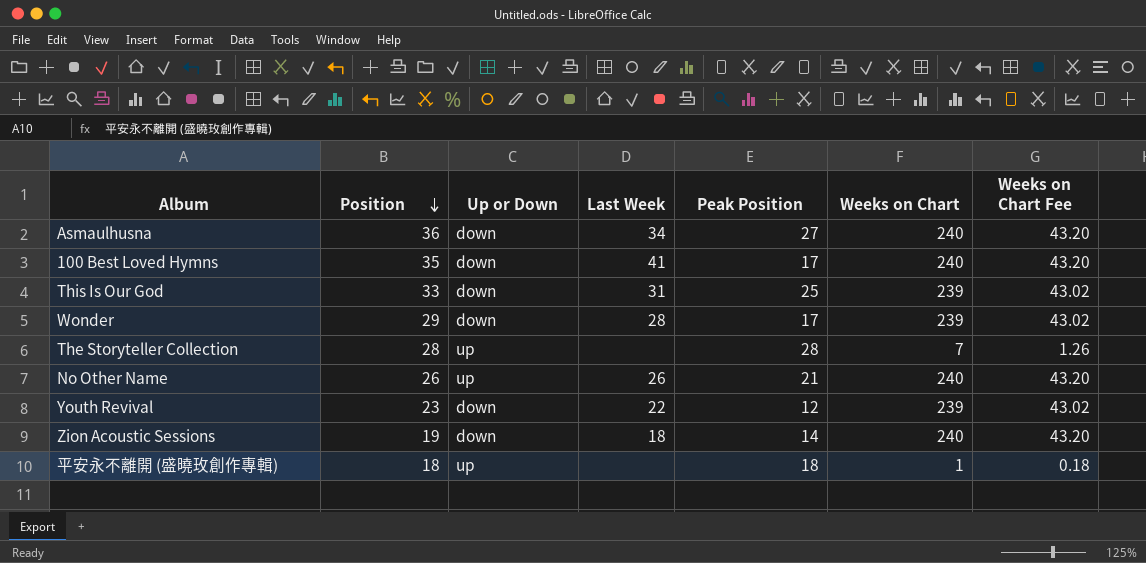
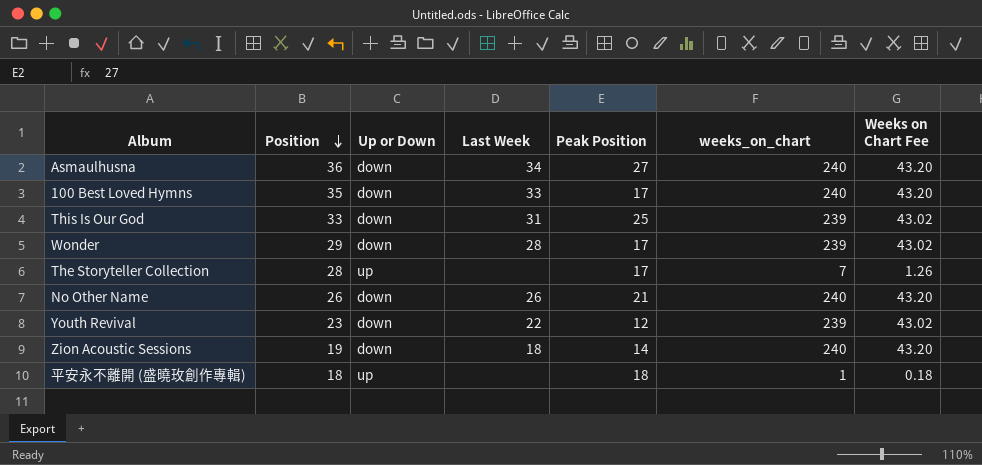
column name: Weeks on Chart -> weeks_on_chart
100 Best Loved Hymns | Last Week: 41 -> 33
The Storyteller Collection | Peak Position: 28 -> 17
No Other Name | Up or Down: up -> down

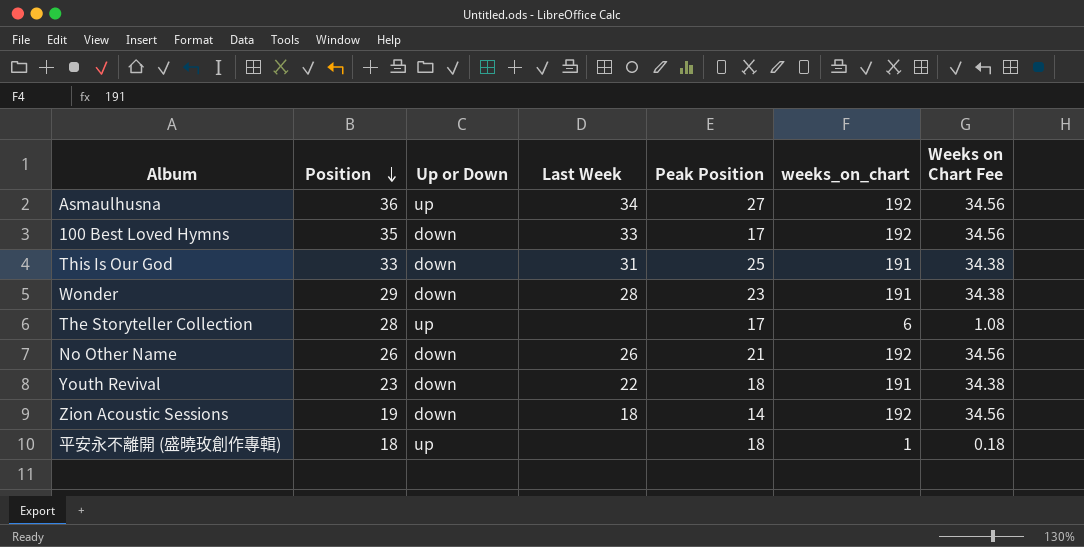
Asmaulhusna | Up or Down: down -> up
Asmaulhusna | weeks_on_chart: 240 -> 192
Asmaulhusna | Weeks on Chart Fee: 43.20 -> 34.56
100 Best Loved Hymns | weeks_on_chart: 240 -> 192
100 Best Loved Hymns | Weeks on Chart Fee: 43.20 -> 34.56
This Is Our God | weeks_on_chart: 239 -> 191
This Is Our God | Weeks on Chart Fee: 43.02 -> 34.38
Wonder | Peak Position: 17 -> 23
Wonder | weeks_on_chart: 239 -> 191
Wonder | Weeks on Chart Fee: 43.02 -> 34.38
The Storyteller Collection | weeks_on_chart: 7 -> 6
The Storyteller Collection | Weeks on Chart Fee: 1.26 -> 1.08
No Other Name | weeks_on_chart: 240 -> 192
No Other Name | Weeks on Chart Fee: 43.20 -> 34.56
Youth Revival | Peak Position: 12 -> 18
Youth Revival | weeks_on_chart: 239 -> 191
Youth Revival | Weeks on Chart Fee: 43.02 -> 34.38
Zion Acoustic Sessions | weeks_on_chart: 240 -> 192
Zion Acoustic Sessions | Weeks on Chart Fee: 43.20 -> 34.56

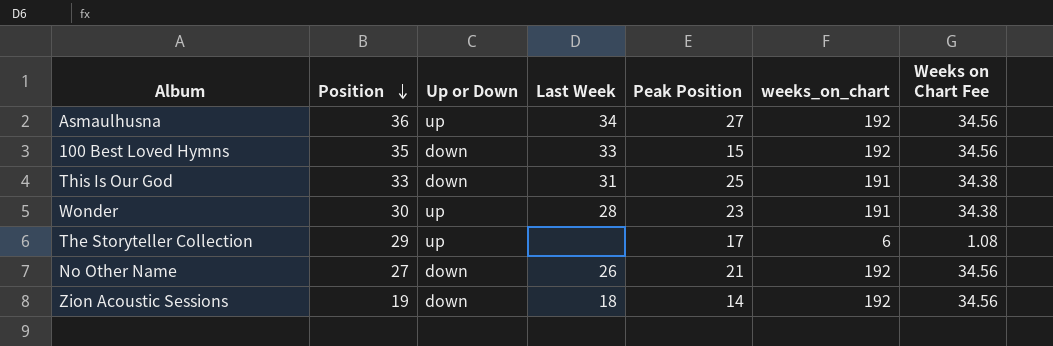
row Youth Revival: 23 | down | 22 | 18 | 191 | 34.38 -> none
row 平安永不離開 (盛曉玫創作專輯): 18 | up | none | 18 | 1 | 0.18 -> none
100 Best Loved Hymns | Peak Position: 17 -> 15
Wonder | Position: 29 -> 30
Wonder | Up or Down: down -> up
The Storyteller Collection | Position: 28 -> 29
No Other Name | Position: 26 -> 27

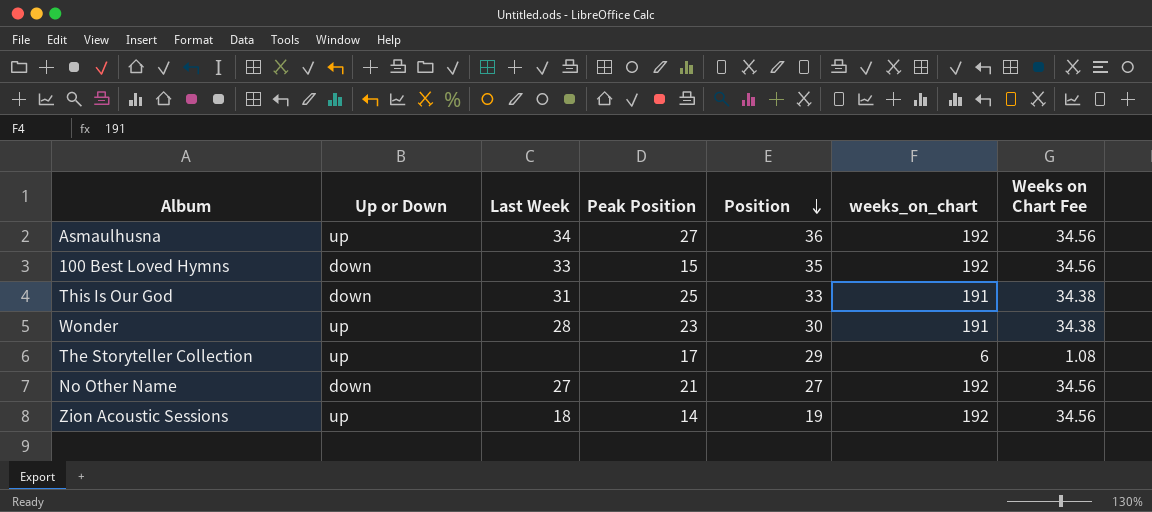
column Position | position: 2 -> 5
No Other Name | Last Week: 26 -> 27
Zion Acoustic Sessions | Up or Down: down -> up

